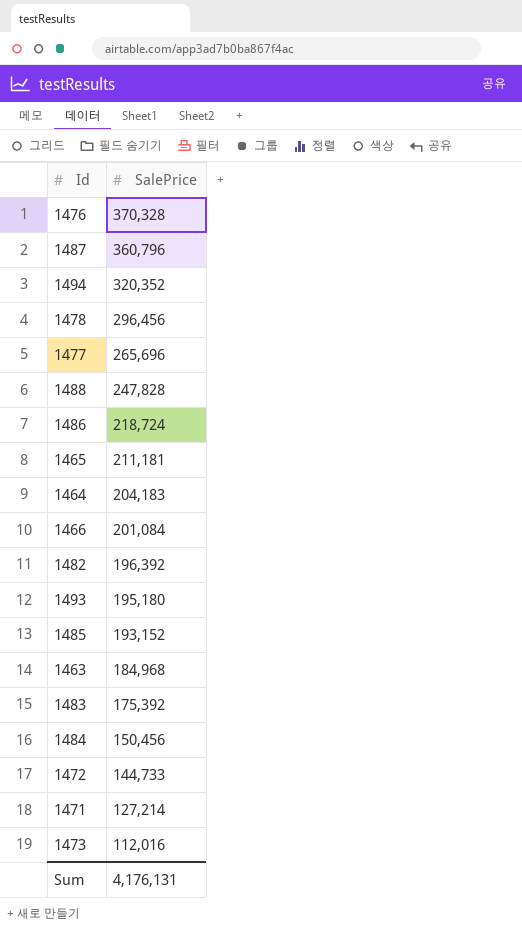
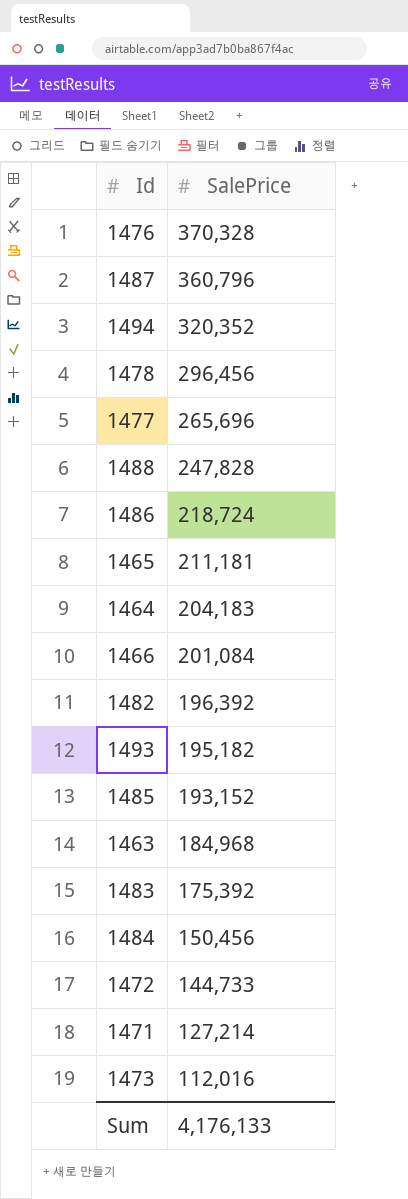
1493 | SalePrice: 195,180 -> 195,182
Sum | SalePrice: 4,176,131 -> 4,176,133

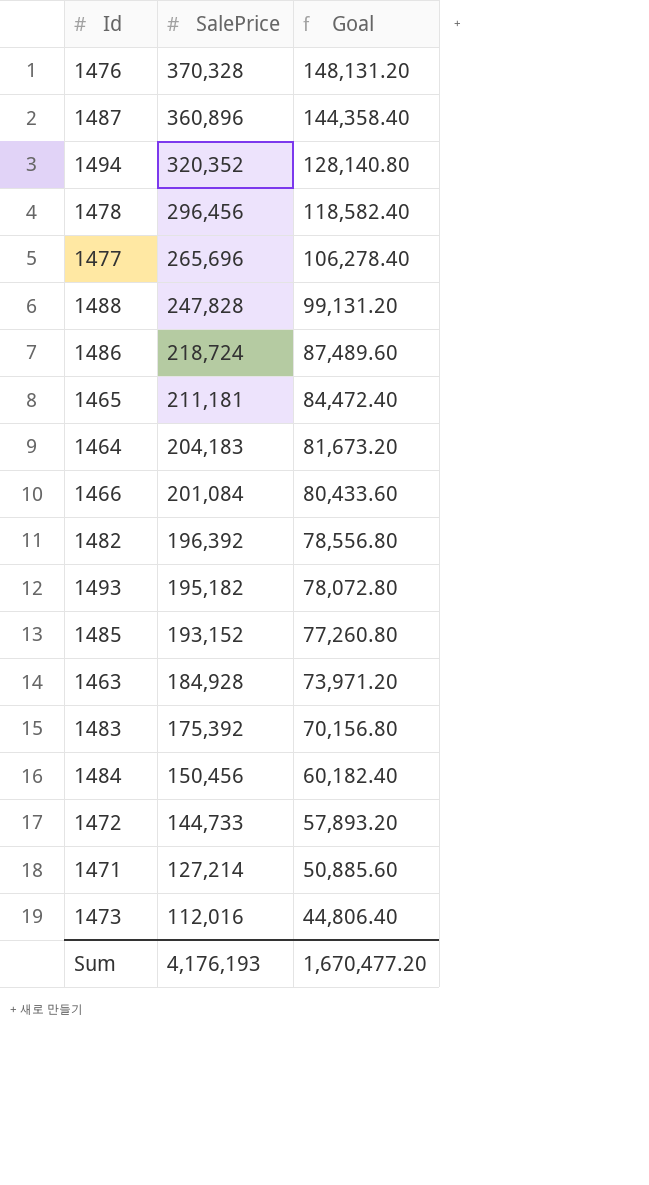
column Goal | formula: none -> [SalePrice] * 0.4
1487 | SalePrice: 360,796 -> 360,896
1463 | SalePrice: 184,968 -> 184,928
Sum | SalePrice: 4,176,133 -> 4,176,193

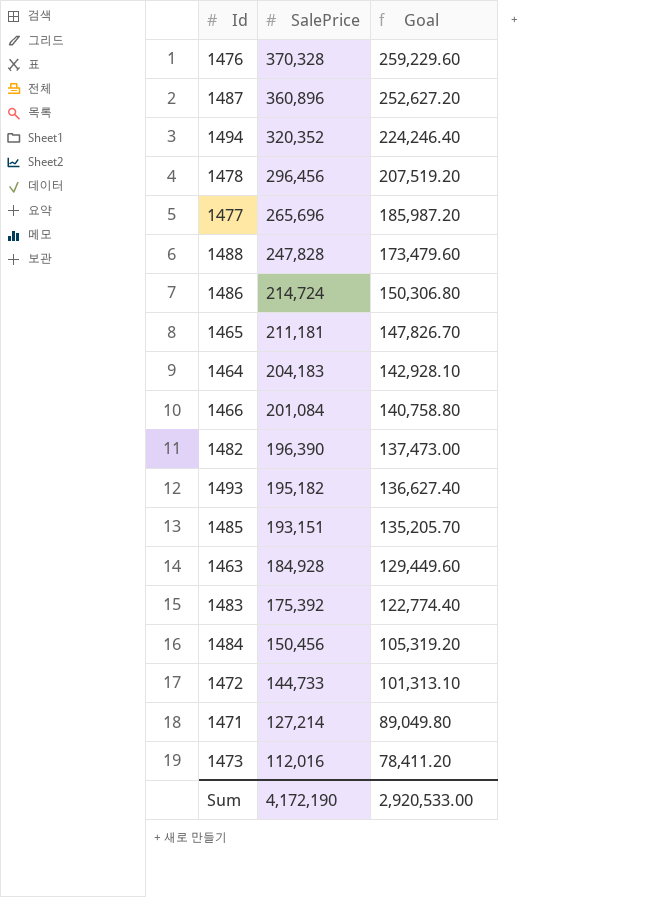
column Goal | formula: [SalePrice] * 0.4 -> [SalePrice] * 0.7
1486 | SalePrice: 218,724 -> 214,724
1482 | SalePrice: 196,392 -> 196,390
1485 | SalePrice: 193,152 -> 193,151
Sum | SalePrice: 4,176,193 -> 4,172,190
Sum | Goal: 1,670,477.20 -> 2,920,533.00

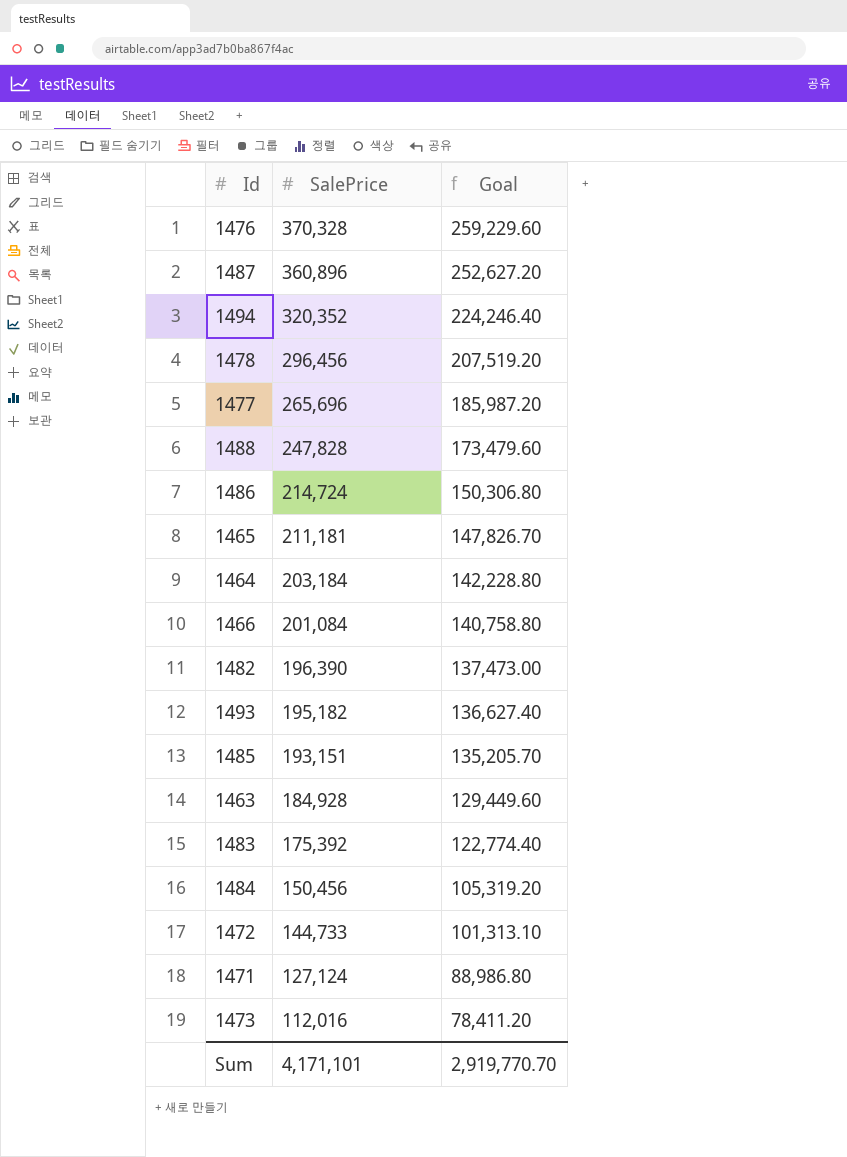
1464 | SalePrice: 204,183 -> 203,184
1464 | Goal: 142,928.10 -> 142,228.80
1471 | SalePrice: 127,214 -> 127,124
1471 | Goal: 89,049.80 -> 88,986.80
Sum | SalePrice: 4,172,190 -> 4,171,101
Sum | Goal: 2,920,533.00 -> 2,919,770.70

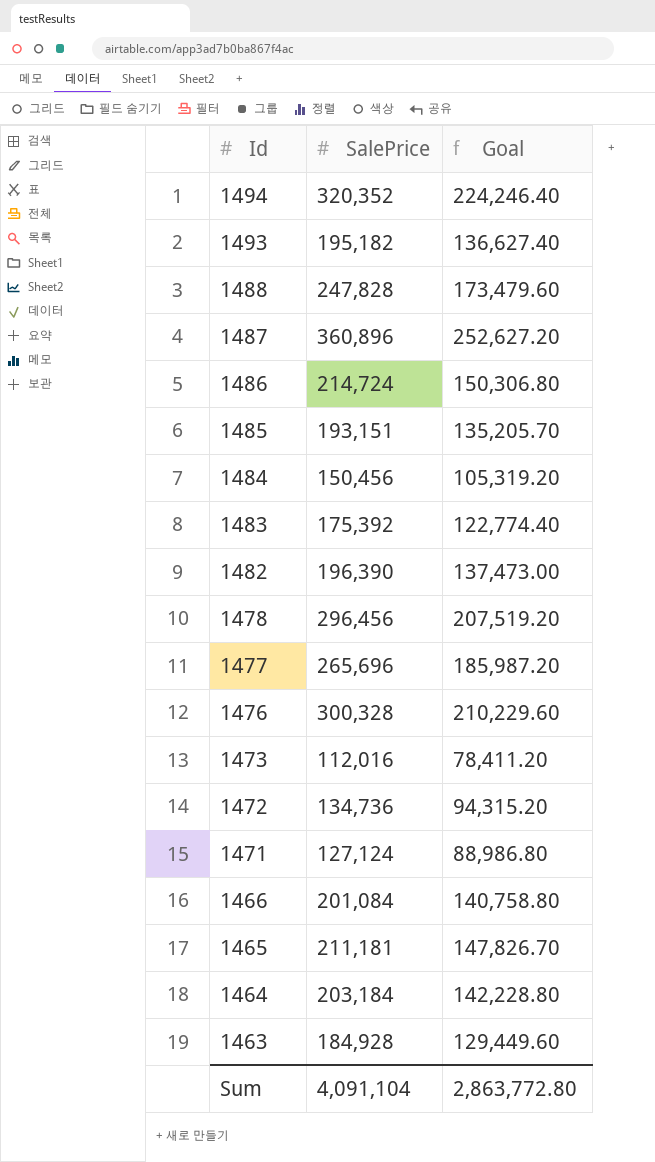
row order: SalePrice descending -> Id descending
1476 | SalePrice: 370,328 -> 300,328
1476 | Goal: 259,229.60 -> 210,229.60
1472 | SalePrice: 144,733 -> 134,736
1472 | Goal: 101,313.10 -> 94,315.20
Sum | SalePrice: 4,171,101 -> 4,091,104
Sum | Goal: 2,919,770.70 -> 2,863,772.80

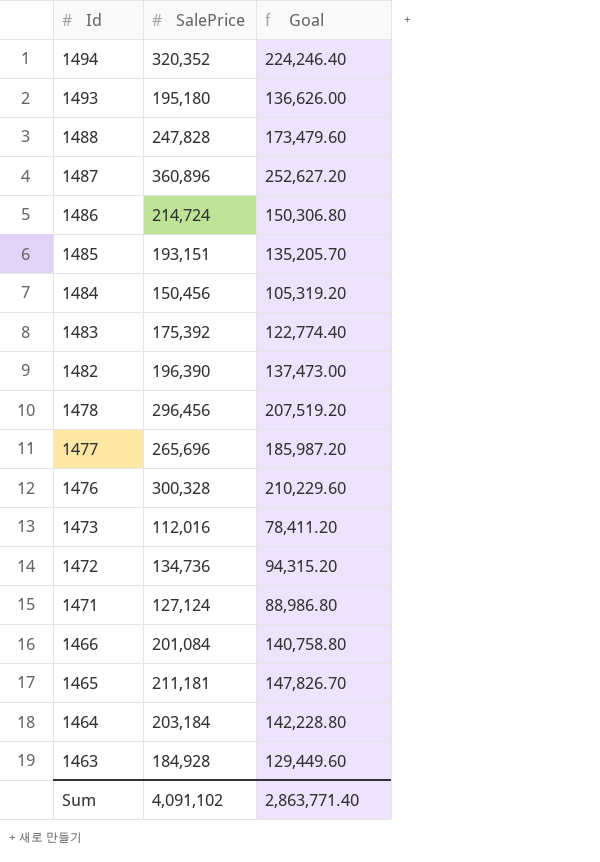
1493 | SalePrice: 195,182 -> 195,180
1493 | Goal: 136,627.40 -> 136,626.00
Sum | SalePrice: 4,091,104 -> 4,091,102
Sum | Goal: 2,863,772.80 -> 2,863,771.40

